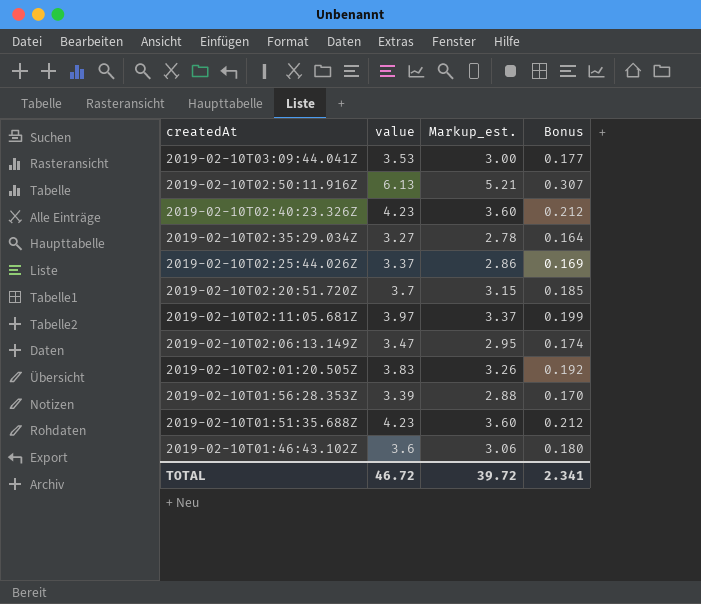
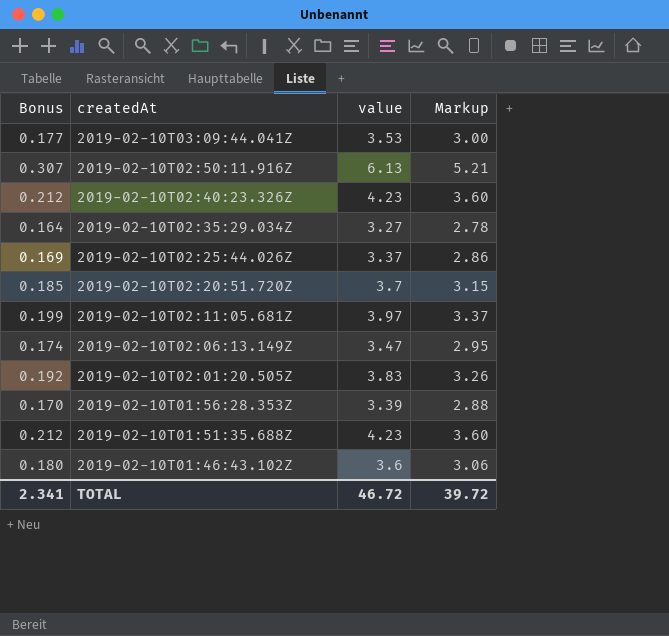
column Bonus | position: 4 -> 1
column name: Markup_est. -> Markup

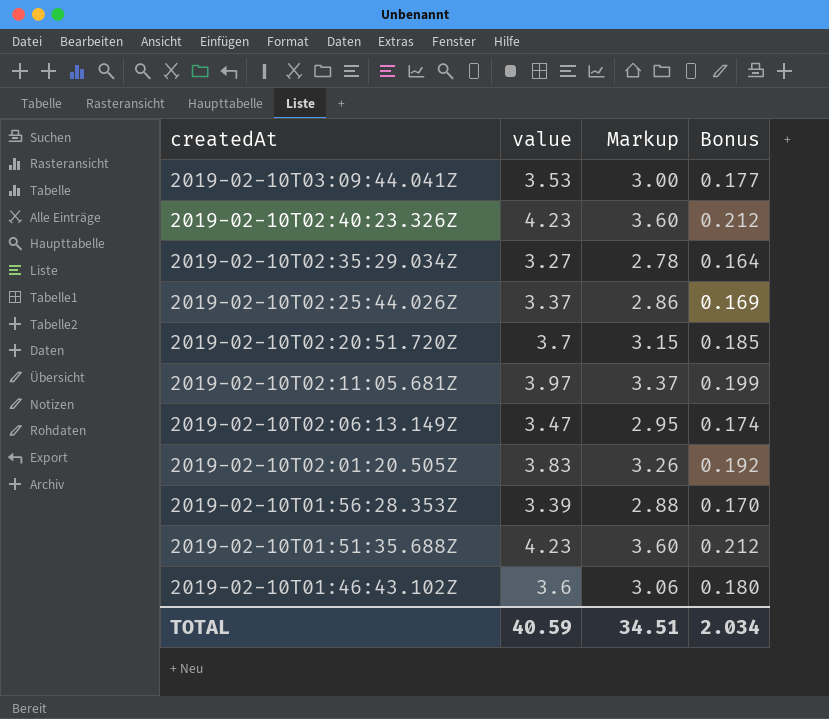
column Bonus | position: 1 -> 4
row 2019-02-10T02:50:11.916Z: 0.307 | 6.13 | 5.21 -> none
TOTAL | value: 46.72 -> 40.59
TOTAL | Markup: 39.72 -> 34.51
TOTAL | Bonus: 2.341 -> 2.034

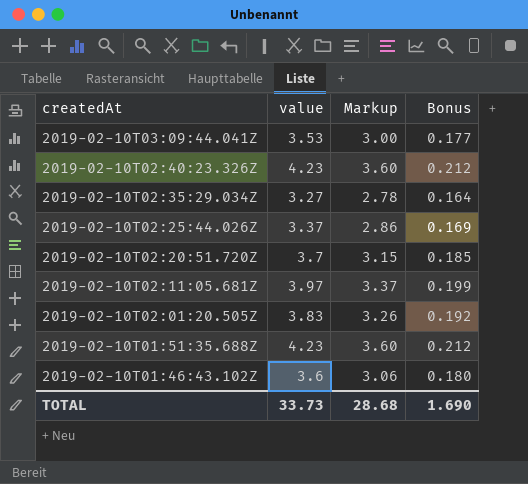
row 2019-02-10T02:06:13.149Z: 3.47 | 2.95 | 0.174 -> none
row 2019-02-10T01:56:28.353Z: 3.39 | 2.88 | 0.170 -> none
TOTAL | value: 40.59 -> 33.73
TOTAL | Markup: 34.51 -> 28.68
TOTAL | Bonus: 2.034 -> 1.690

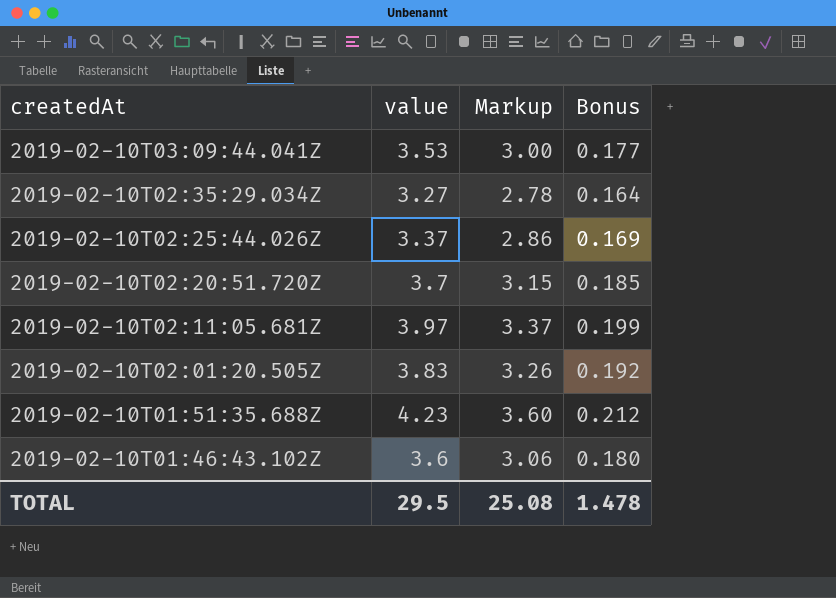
row 2019-02-10T02:40:23.326Z: 4.23 | 3.60 | 0.212 -> none
TOTAL | value: 33.73 -> 29.5
TOTAL | Markup: 28.68 -> 25.08
TOTAL | Bonus: 1.690 -> 1.478

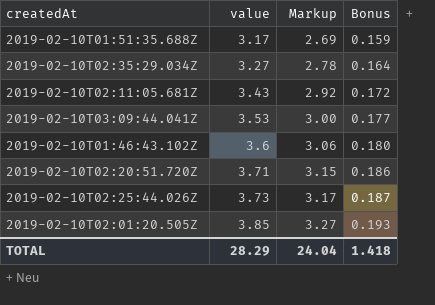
row order: createdAt descending -> value ascending
2019-02-10T01:51:35.688Z | value: 4.23 -> 3.17
2019-02-10T01:51:35.688Z | Markup: 3.60 -> 2.69
2019-02-10T01:51:35.688Z | Bonus: 0.212 -> 0.159
2019-02-10T02:11:05.681Z | value: 3.97 -> 3.43
2019-02-10T02:11:05.681Z | Markup: 3.37 -> 2.92
2019-02-10T02:11:05.681Z | Bonus: 0.199 -> 0.172
2019-02-10T02:20:51.720Z | value: 3.7 -> 3.71
2019-02-10T02:20:51.720Z | Bonus: 0.185 -> 0.186
2019-02-10T02:25:44.026Z | value: 3.37 -> 3.73
2019-02-10T02:25:44.026Z | Markup: 2.86 -> 3.17
2019-02-10T02:25:44.026Z | Bonus: 0.169 -> 0.187
2019-02-10T02:01:20.505Z | value: 3.83 -> 3.85
2019-02-10T02:01:20.505Z | Markup: 3.26 -> 3.27
2019-02-10T02:01:20.505Z | Bonus: 0.192 -> 0.193
TOTAL | value: 29.5 -> 28.29
TOTAL | Markup: 25.08 -> 24.04
TOTAL | Bonus: 1.478 -> 1.418

